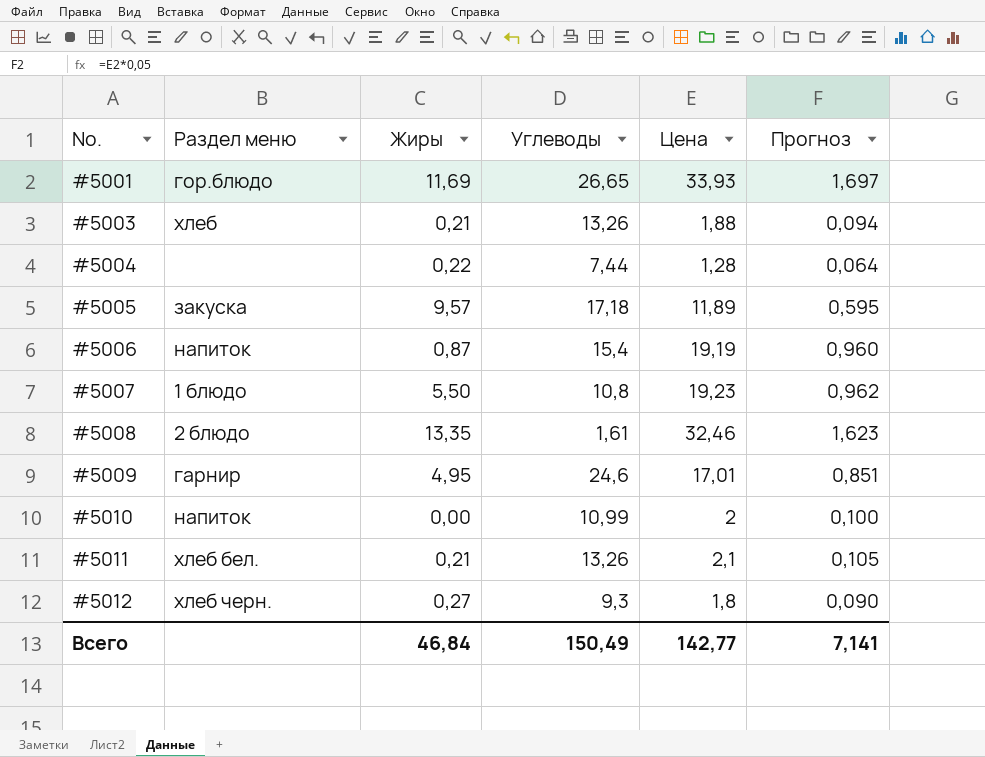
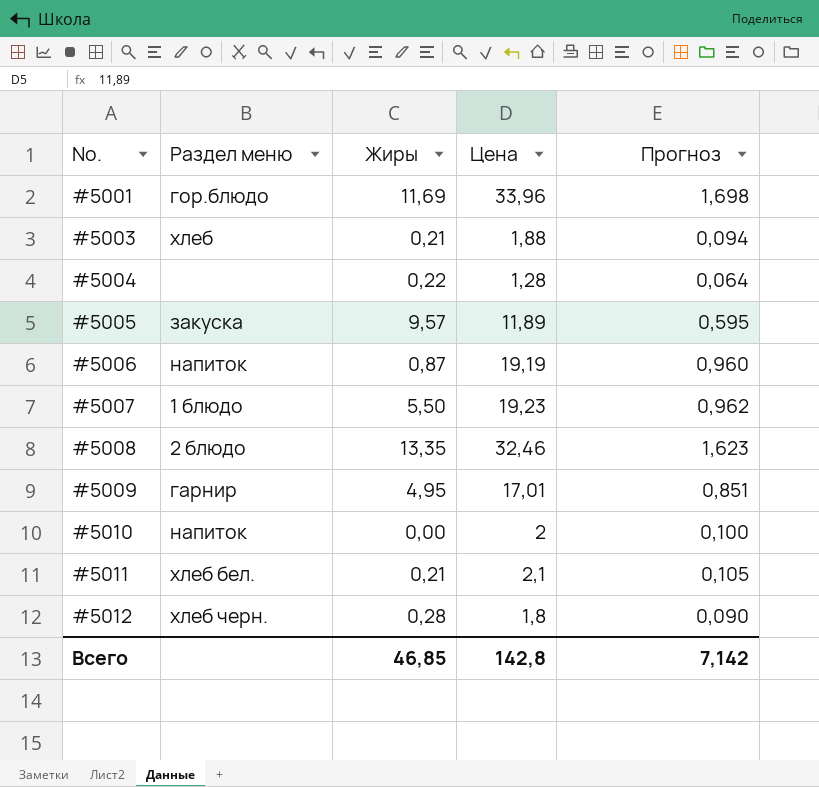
column Углеводы | position: 4 -> none
#5001 | Цена: 33,93 -> 33,96
#5001 | Прогноз: 1,697 -> 1,698
#5012 | Жиры: 0,27 -> 0,28
Всего | Жиры: 46,84 -> 46,85
Всего | Цена: 142,77 -> 142,8
Всего | Прогноз: 7,141 -> 7,142

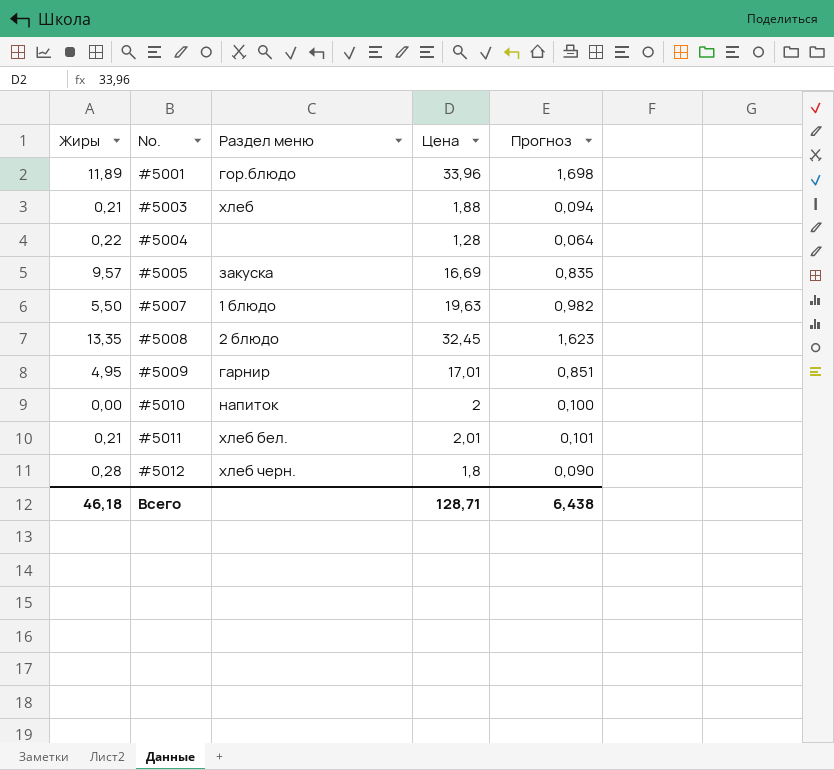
column Жиры | position: 3 -> 1
row #5006: напиток | 0,87 | 19,19 | 0,960 -> none
#5001 | Жиры: 11,69 -> 11,89
#5005 | Цена: 11,89 -> 16,69
#5005 | Прогноз: 0,595 -> 0,835
#5007 | Цена: 19,23 -> 19,63
#5007 | Прогноз: 0,962 -> 0,982
#5008 | Цена: 32,46 -> 32,45
#5011 | Цена: 2,1 -> 2,01
#5011 | Прогноз: 0,105 -> 0,101
Всего | Жиры: 46,85 -> 46,18
Всего | Цена: 142,8 -> 128,71
Всего | Прогноз: 7,142 -> 6,438

